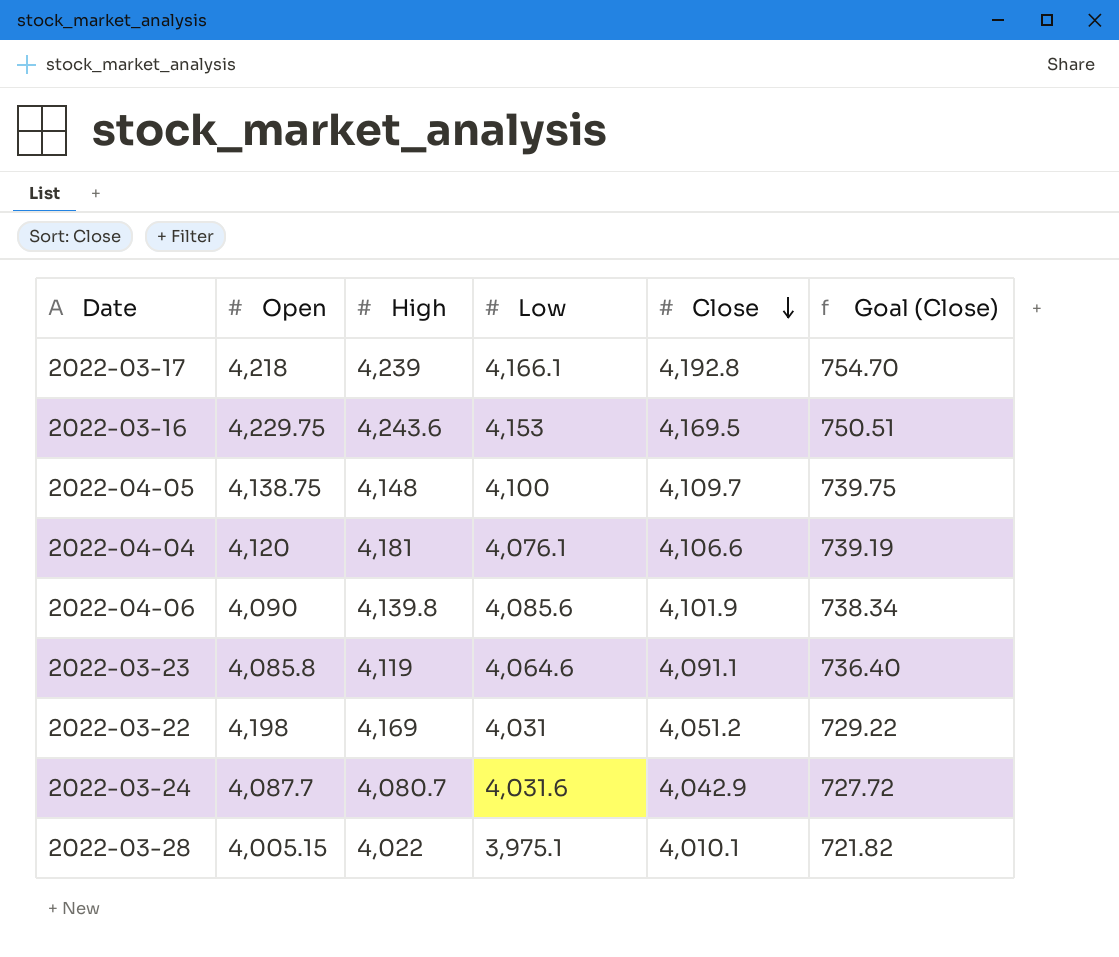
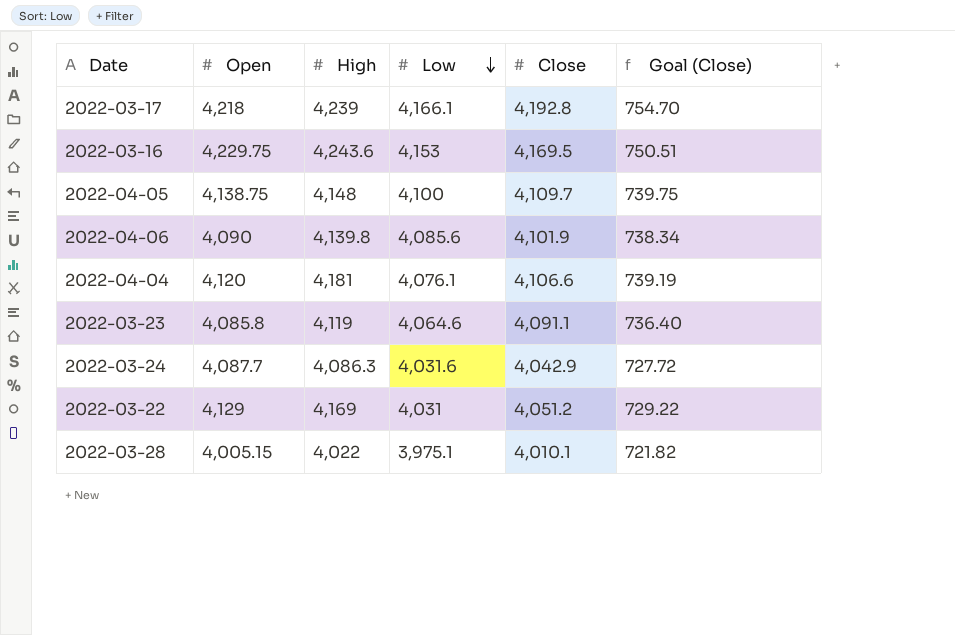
row order: Close descending -> Low descending
2022-03-24 | High: 4,080.7 -> 4,086.3
2022-03-22 | Open: 4,198 -> 4,129

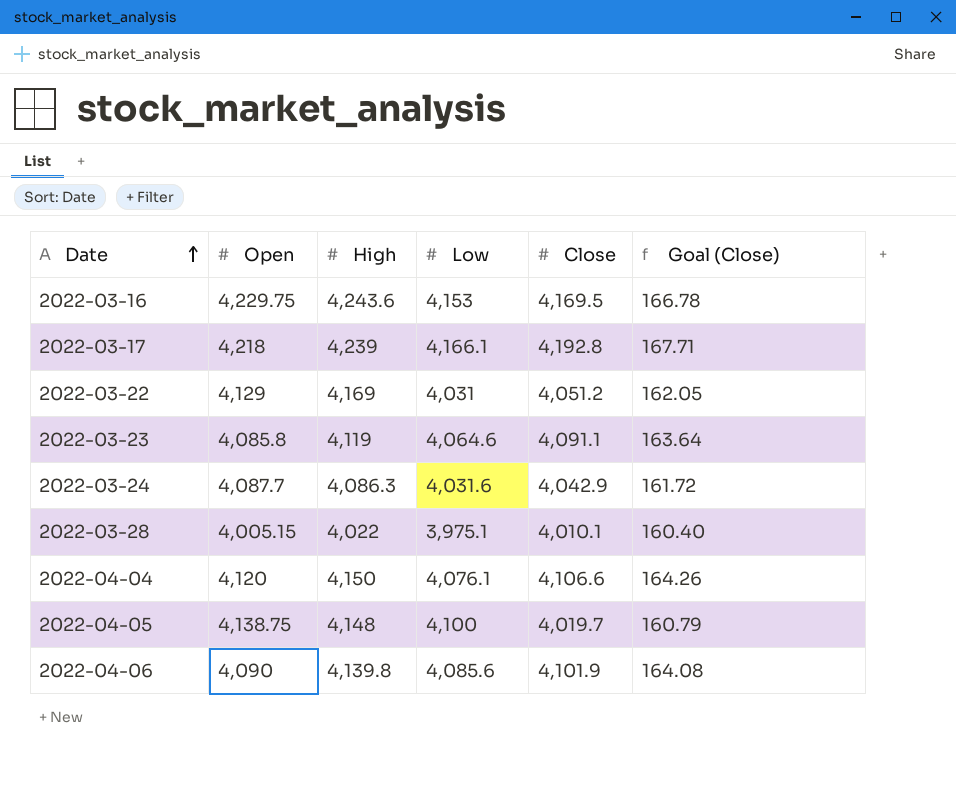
row order: Low descending -> Date ascending
column Goal (Close) | formula: [Close] * 0.18 -> [Close] * 0.04
2022-04-04 | High: 4,181 -> 4,150
2022-04-05 | Close: 4,109.7 -> 4,019.7

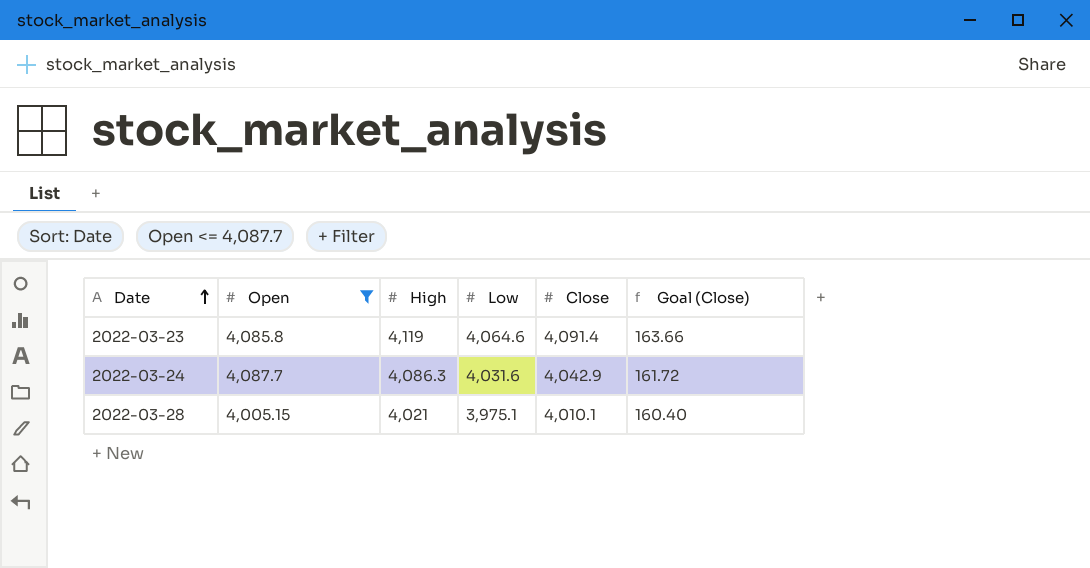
filter: none -> Open <= 4,087.7
2022-03-23 | Close: 4,091.1 -> 4,091.4
2022-03-23 | Goal (Close): 163.64 -> 163.66
2022-03-28 | High: 4,022 -> 4,021

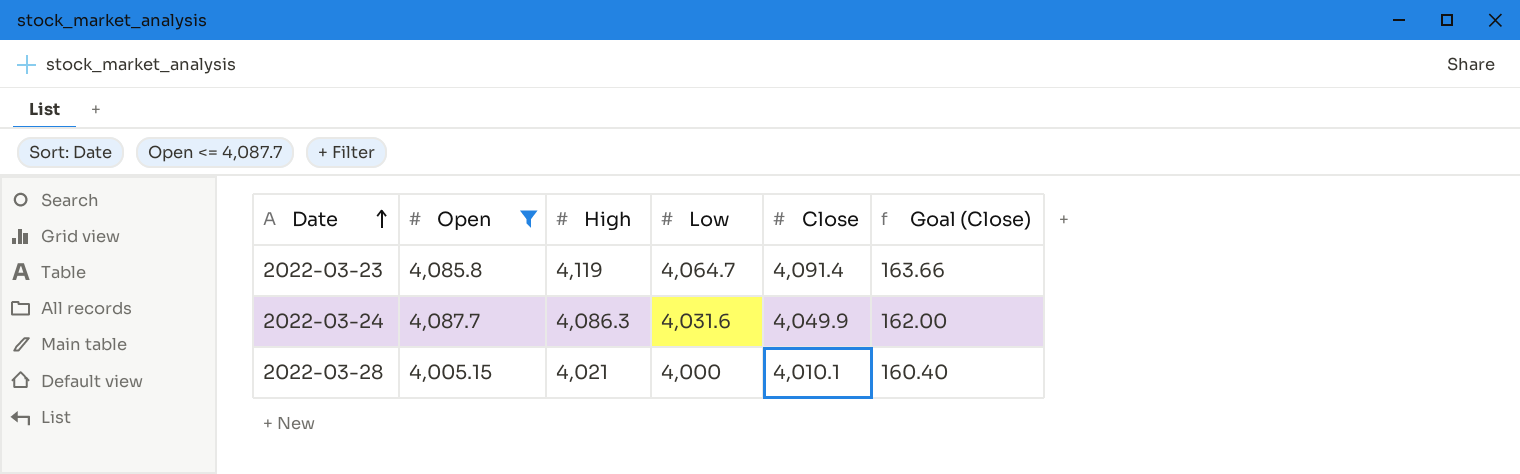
2022-03-23 | Low: 4,064.6 -> 4,064.7
2022-03-24 | Close: 4,042.9 -> 4,049.9
2022-03-24 | Goal (Close): 161.72 -> 162.00
2022-03-28 | Low: 3,975.1 -> 4,000

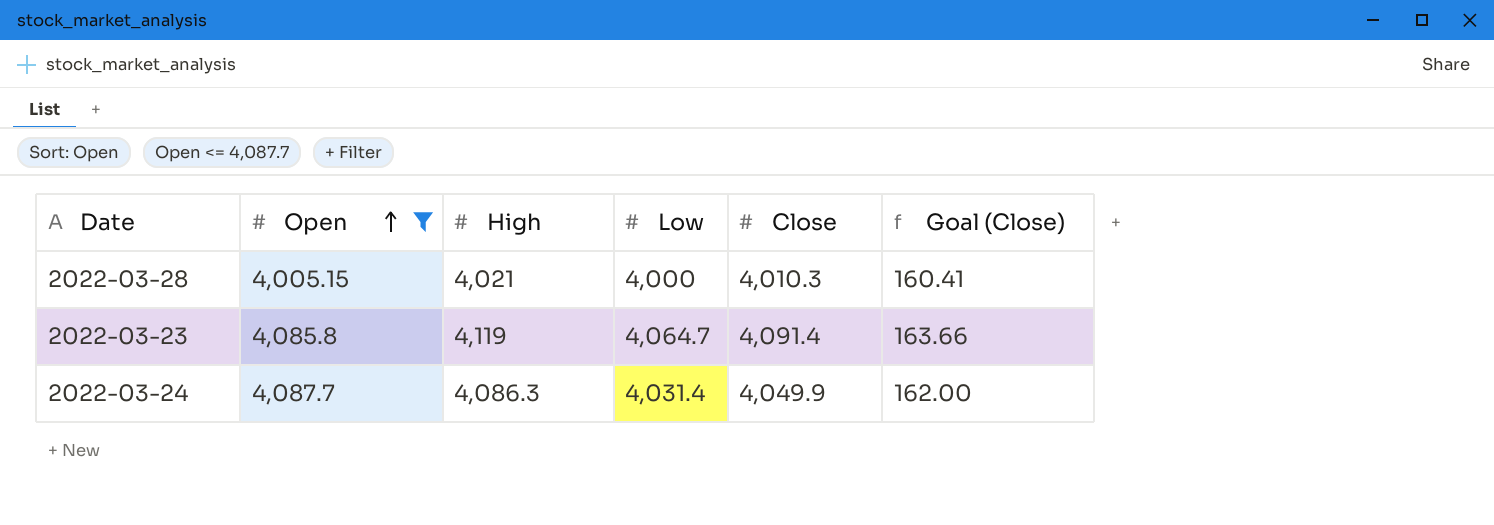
row order: Date ascending -> Open ascending
2022-03-28 | Close: 4,010.1 -> 4,010.3
2022-03-28 | Goal (Close): 160.40 -> 160.41
2022-03-24 | Low: 4,031.6 -> 4,031.4

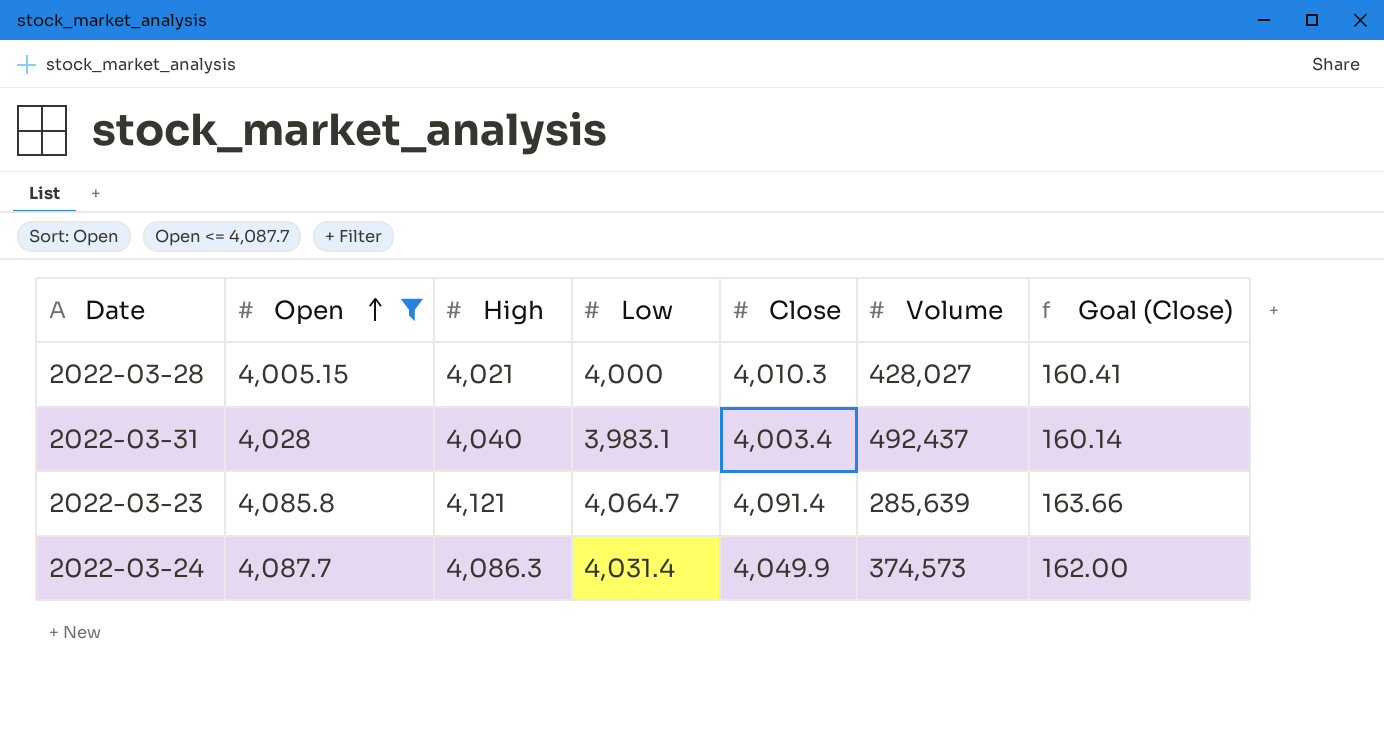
column Volume | position: none -> 6
row 2022-03-31: none -> 4,028 | 4,040 | 3,983.1 | 4,003.4 | 492,437 | 160.14
2022-03-23 | High: 4,119 -> 4,121

